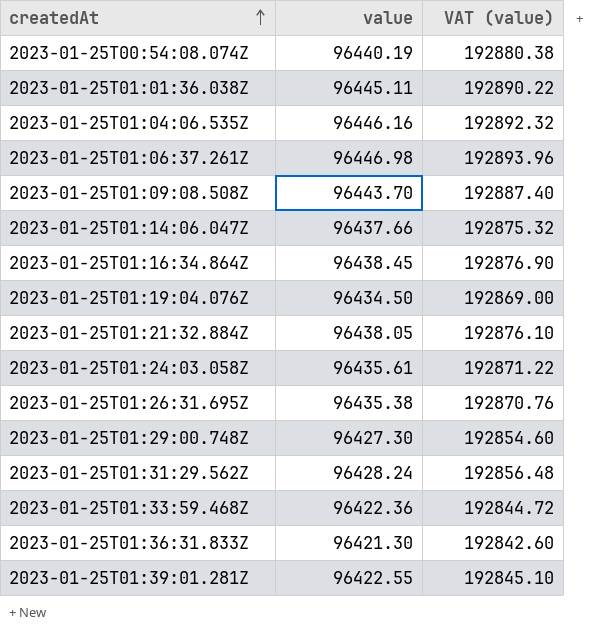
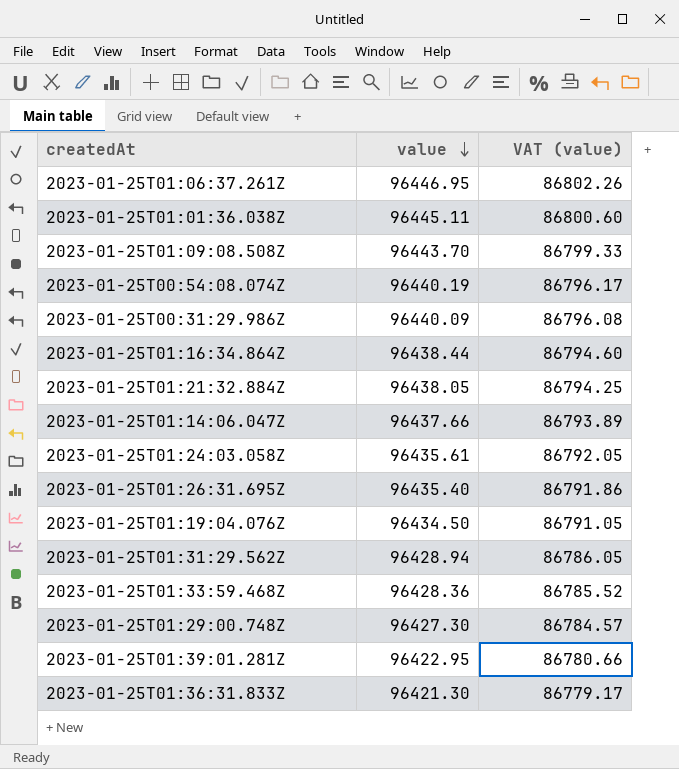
row order: createdAt ascending -> value descending
column VAT (value) | formula: [value] * 2 -> [value] * 0.9
row 2023-01-25T01:04:06.535Z: 96446.16 | 192892.32 -> none
2023-01-25T01:06:37.261Z | value: 96446.98 -> 96446.95
row 2023-01-25T00:31:29.986Z: none -> 96440.09 | 86796.08
2023-01-25T01:16:34.864Z | value: 96438.45 -> 96438.44
2023-01-25T01:26:31.695Z | value: 96435.38 -> 96435.40
2023-01-25T01:31:29.562Z | value: 96428.24 -> 96428.94
2023-01-25T01:33:59.468Z | value: 96422.36 -> 96428.36
2023-01-25T01:39:01.281Z | value: 96422.55 -> 96422.95

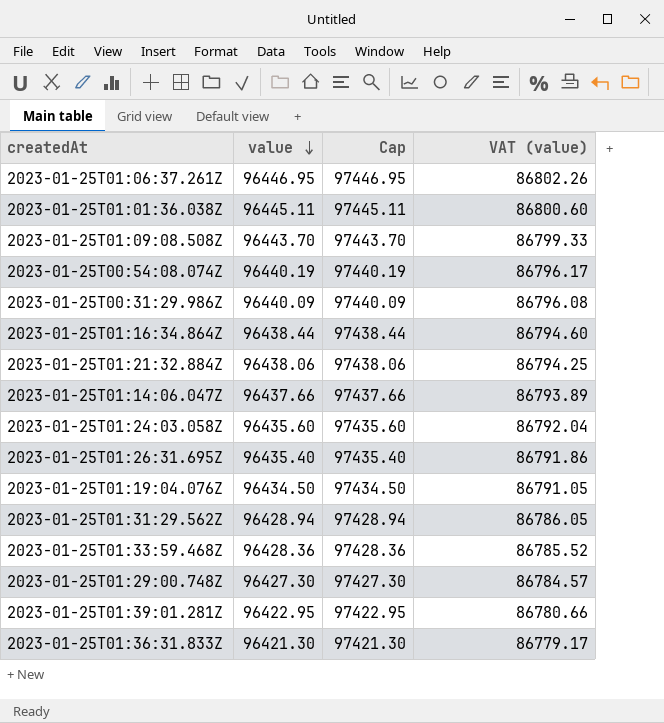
column Cap | formula: none -> [value] + 1000
2023-01-25T01:21:32.884Z | value: 96438.05 -> 96438.06
2023-01-25T01:24:03.058Z | value: 96435.61 -> 96435.60
2023-01-25T01:24:03.058Z | VAT (value): 86792.05 -> 86792.04

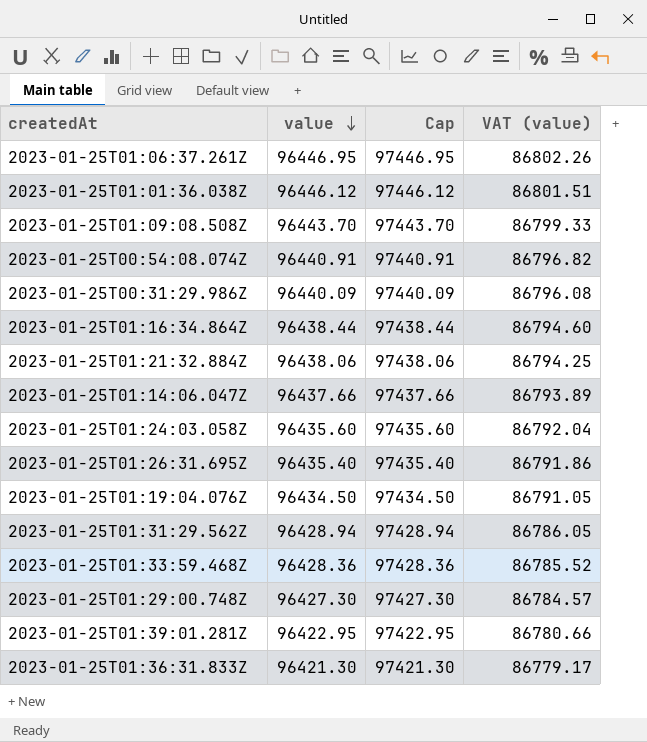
2023-01-25T01:01:36.038Z | value: 96445.11 -> 96446.12
2023-01-25T01:01:36.038Z | Cap: 97445.11 -> 97446.12
2023-01-25T01:01:36.038Z | VAT (value): 86800.60 -> 86801.51
2023-01-25T00:54:08.074Z | value: 96440.19 -> 96440.91
2023-01-25T00:54:08.074Z | Cap: 97440.19 -> 97440.91
2023-01-25T00:54:08.074Z | VAT (value): 86796.17 -> 86796.82

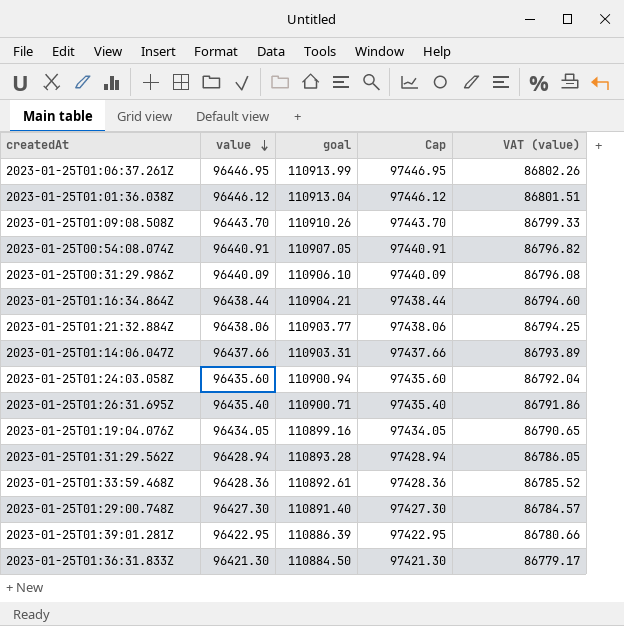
column goal | formula: none -> [value] * 1.15
2023-01-25T01:19:04.076Z | value: 96434.50 -> 96434.05
2023-01-25T01:19:04.076Z | Cap: 97434.50 -> 97434.05
2023-01-25T01:19:04.076Z | VAT (value): 86791.05 -> 86790.65

